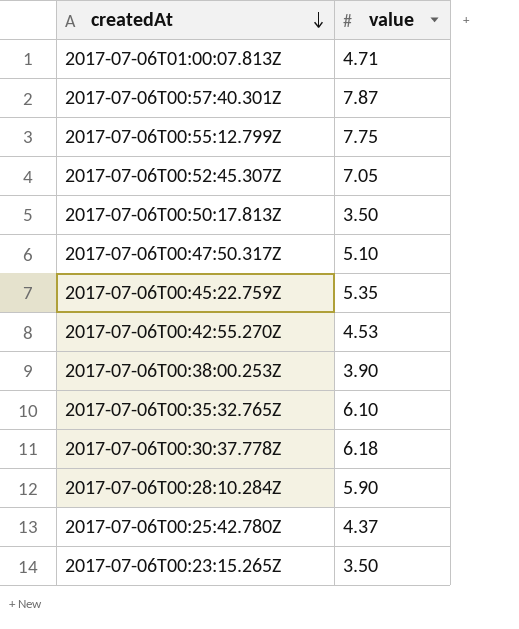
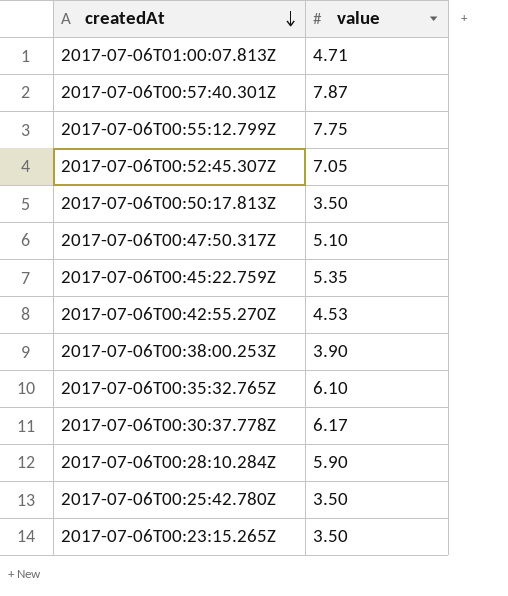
2017-07-06T00:30:37.778Z | value: 6.18 -> 6.17
2017-07-06T00:25:42.780Z | value: 4.37 -> 3.50

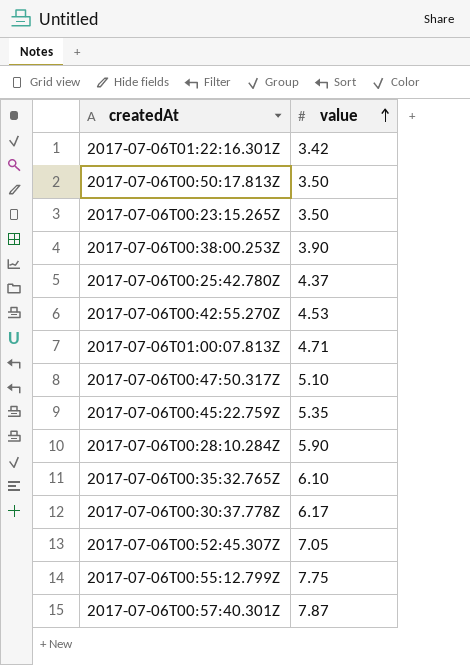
row order: createdAt descending -> value ascending
row 2017-07-06T01:22:16.301Z: none -> 3.42
2017-07-06T00:25:42.780Z | value: 3.50 -> 4.37

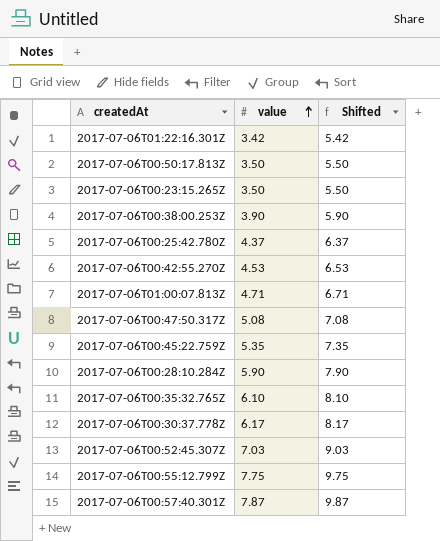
column Shifted | formula: none -> [value] + 2
2017-07-06T00:47:50.317Z | value: 5.10 -> 5.08
2017-07-06T00:52:45.307Z | value: 7.05 -> 7.03

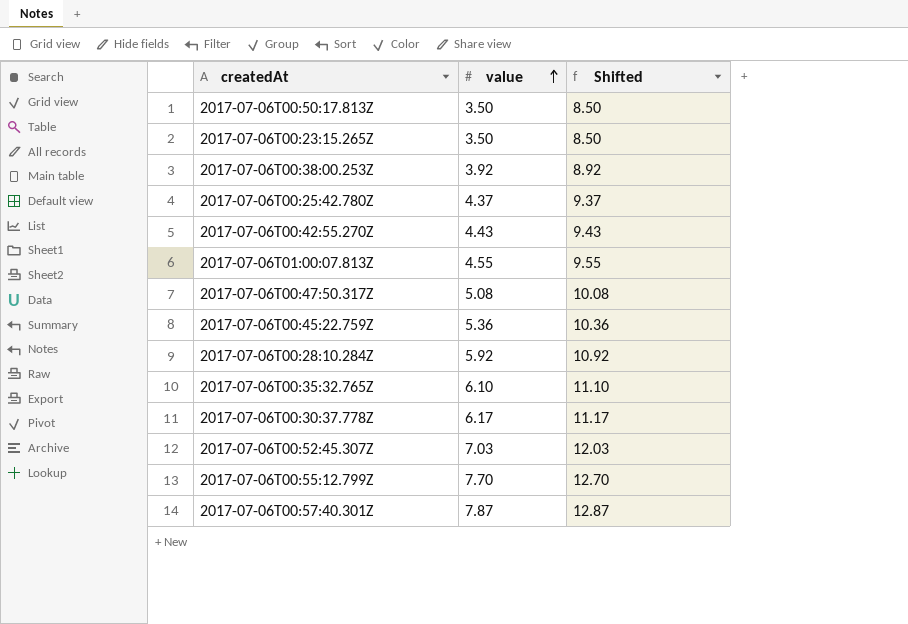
column Shifted | formula: [value] + 2 -> [value] + 5
row 2017-07-06T01:22:16.301Z: 3.42 | 5.42 -> none
2017-07-06T00:38:00.253Z | value: 3.90 -> 3.92
2017-07-06T00:42:55.270Z | value: 4.53 -> 4.43
2017-07-06T01:00:07.813Z | value: 4.71 -> 4.55
2017-07-06T00:45:22.759Z | value: 5.35 -> 5.36
2017-07-06T00:28:10.284Z | value: 5.90 -> 5.92
2017-07-06T00:55:12.799Z | value: 7.75 -> 7.70

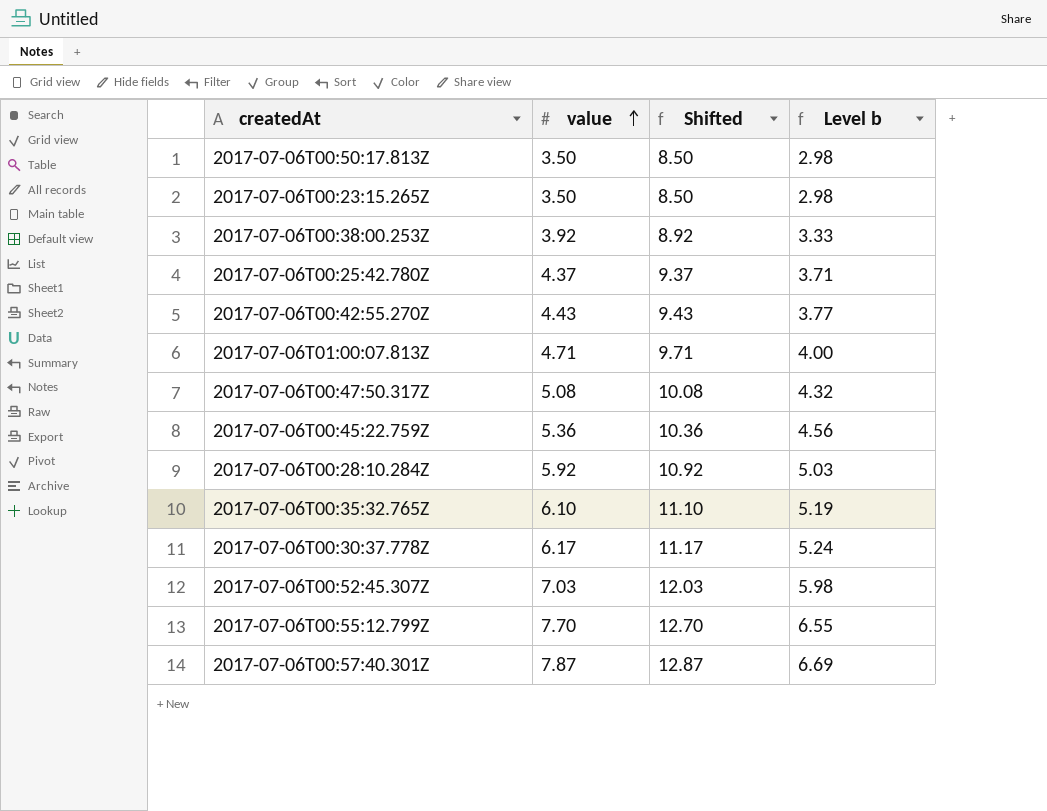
column Level b | formula: none -> [value] * 0.85
2017-07-06T01:00:07.813Z | value: 4.55 -> 4.71
2017-07-06T01:00:07.813Z | Shifted: 9.55 -> 9.71

